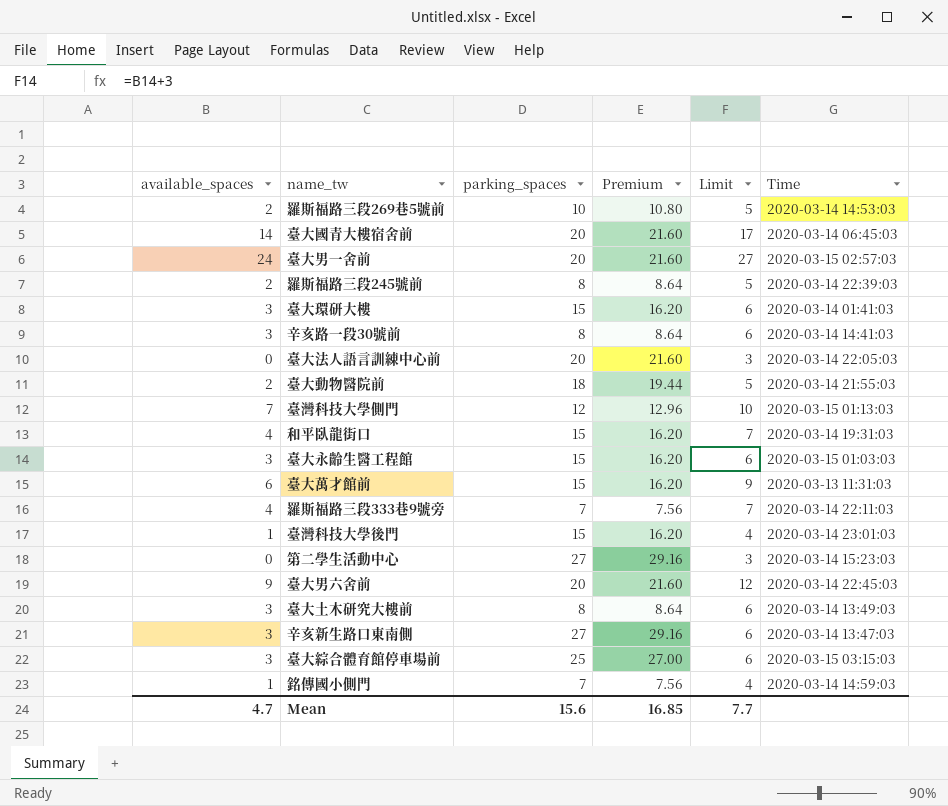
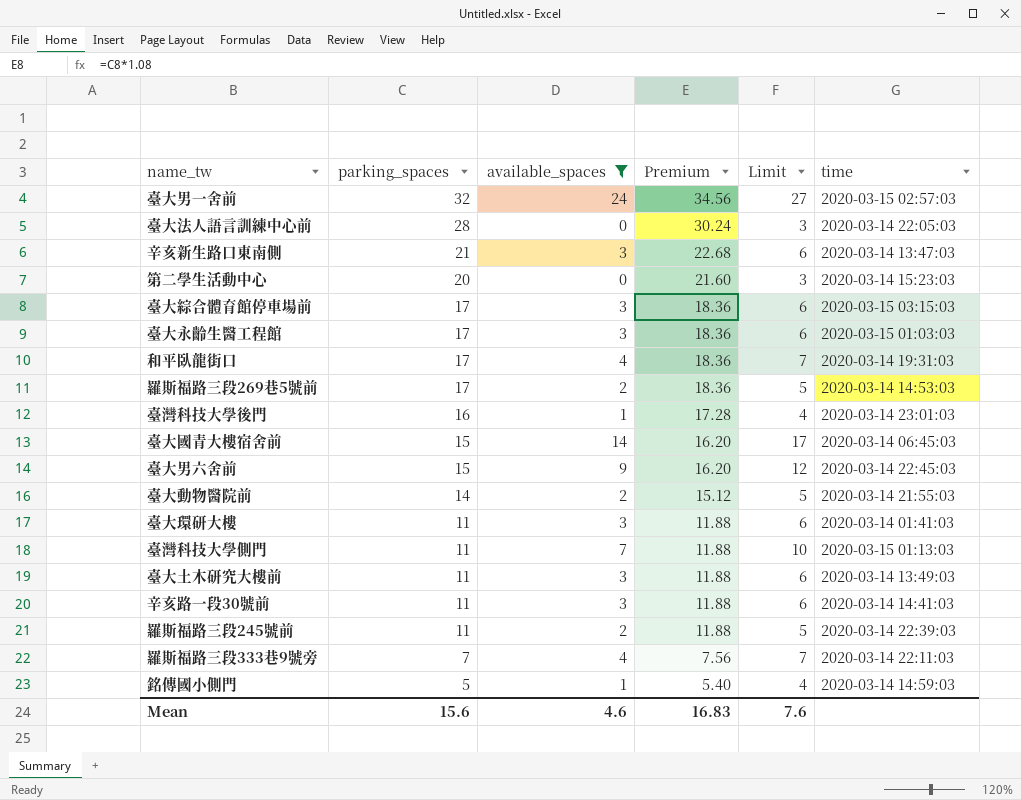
filter: none -> available_spaces != 6
row order: none -> parking_spaces descending
column available_spaces | position: 1 -> 3
column name: Time -> time
臺大男一舍前 | parking_spaces: 20 -> 32
臺大男一舍前 | Premium: 21.60 -> 34.56
臺大法人語言訓練中心前 | parking_spaces: 20 -> 28
臺大法人語言訓練中心前 | Premium: 21.60 -> 30.24
辛亥新生路口東南側 | parking_spaces: 27 -> 21
辛亥新生路口東南側 | Premium: 29.16 -> 22.68
第二學生活動中心 | parking_spaces: 27 -> 20
第二學生活動中心 | Premium: 29.16 -> 21.60
臺大綜合體育館停車場前 | parking_spaces: 25 -> 17
臺大綜合體育館停車場前 | Premium: 27.00 -> 18.36
臺大永齡生醫工程館 | parking_spaces: 15 -> 17
臺大永齡生醫工程館 | Premium: 16.20 -> 18.36
和平臥龍街口 | parking_spaces: 15 -> 17
和平臥龍街口 | Premium: 16.20 -> 18.36
羅斯福路三段269巷5號前 | parking_spaces: 10 -> 17
羅斯福路三段269巷5號前 | Premium: 10.80 -> 18.36
臺灣科技大學後門 | parking_spaces: 15 -> 16
臺灣科技大學後門 | Premium: 16.20 -> 17.28
臺大國青大樓宿舍前 | parking_spaces: 20 -> 15
臺大國青大樓宿舍前 | Premium: 21.60 -> 16.20
臺大男六舍前 | parking_spaces: 20 -> 15
臺大男六舍前 | Premium: 21.60 -> 16.20
臺大動物醫院前 | parking_spaces: 18 -> 14
臺大動物醫院前 | Premium: 19.44 -> 15.12
臺大環研大樓 | parking_spaces: 15 -> 11
臺大環研大樓 | Premium: 16.20 -> 11.88
臺灣科技大學側門 | parking_spaces: 12 -> 11
臺灣科技大學側門 | Premium: 12.96 -> 11.88
臺大土木研究大樓前 | parking_spaces: 8 -> 11
臺大土木研究大樓前 | Premium: 8.64 -> 11.88
辛亥路一段30號前 | parking_spaces: 8 -> 11
辛亥路一段30號前 | Premium: 8.64 -> 11.88
羅斯福路三段245號前 | parking_spaces: 8 -> 11
羅斯福路三段245號前 | Premium: 8.64 -> 11.88
銘傳國小側門 | parking_spaces: 7 -> 5
銘傳國小側門 | Premium: 7.56 -> 5.40
Mean | available_spaces: 4.7 -> 4.6
Mean | Premium: 16.85 -> 16.83
Mean | Limit: 7.7 -> 7.6

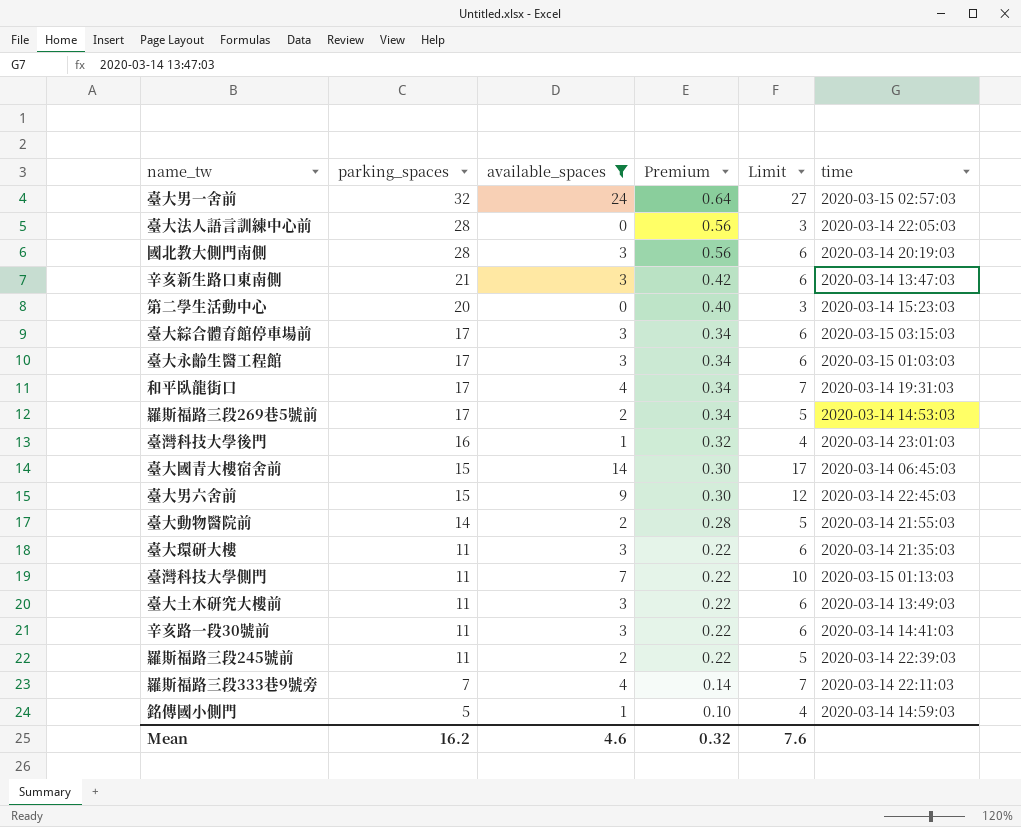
column Premium | formula: [parking_spaces] * 1.08 -> [parking_spaces] * 0.02
row 國北教大側門南側: none -> 28 | 3 | 0.56 | 6 | 2020-03-14 20:19:03
臺大環研大樓 | time: 2020-03-14 01:41:03 -> 2020-03-14 21:35:03
Mean | parking_spaces: 15.6 -> 16.2
Mean | Premium: 16.83 -> 0.32

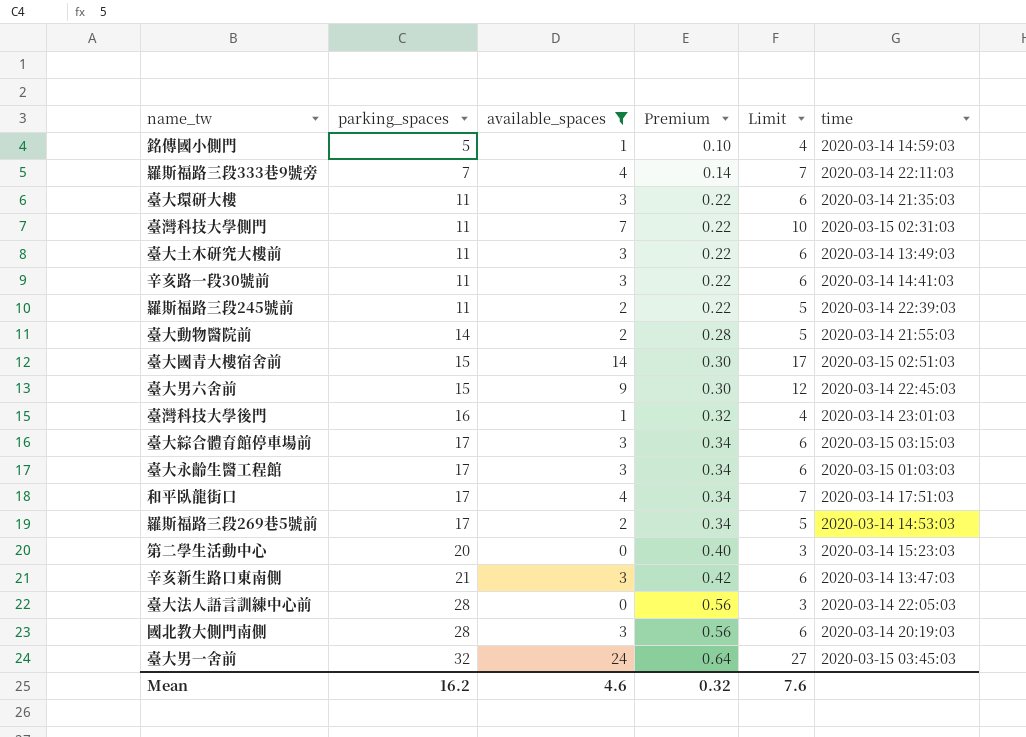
row order: parking_spaces descending -> parking_spaces ascending
臺灣科技大學側門 | time: 2020-03-15 01:13:03 -> 2020-03-15 02:31:03
臺大國青大樓宿舍前 | time: 2020-03-14 06:45:03 -> 2020-03-15 02:51:03
和平臥龍街口 | time: 2020-03-14 19:31:03 -> 2020-03-14 17:51:03
臺大男一舍前 | time: 2020-03-15 02:57:03 -> 2020-03-15 03:45:03

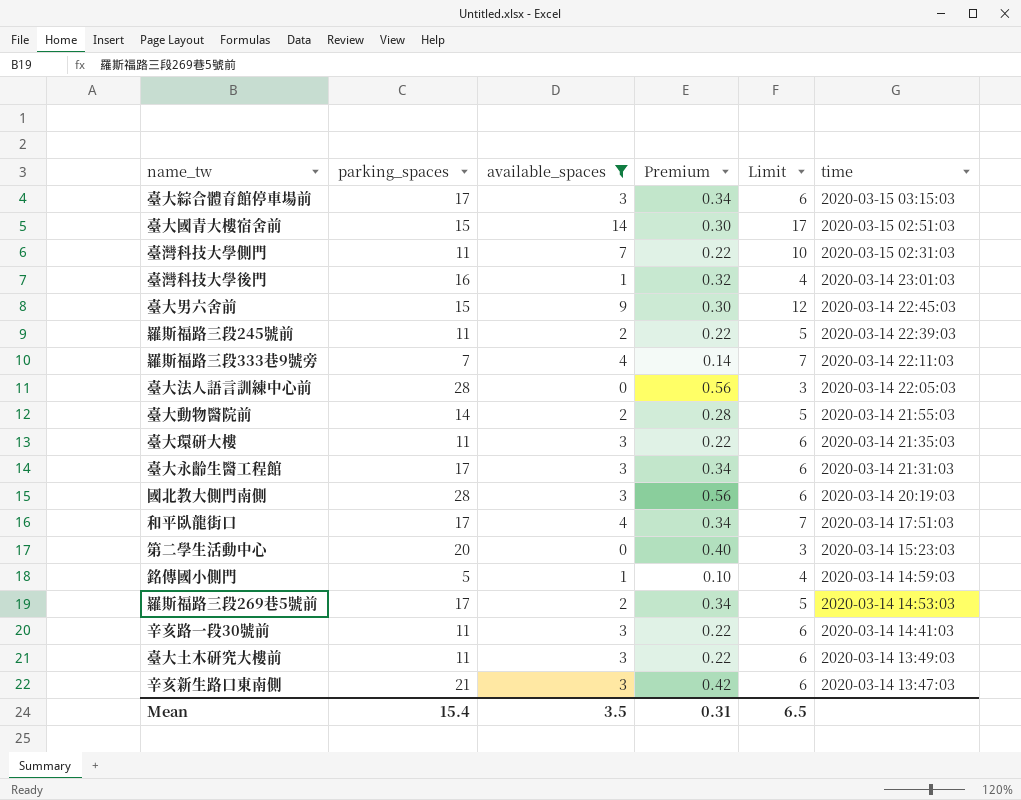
row order: parking_spaces ascending -> time descending
row 臺大男一舍前: 32 | 24 | 0.64 | 27 | 2020-03-15 03:45:03 -> none
臺大永齡生醫工程館 | time: 2020-03-15 01:03:03 -> 2020-03-14 21:31:03
Mean | parking_spaces: 16.2 -> 15.4
Mean | available_spaces: 4.6 -> 3.5
Mean | Premium: 0.32 -> 0.31
Mean | Limit: 7.6 -> 6.5

